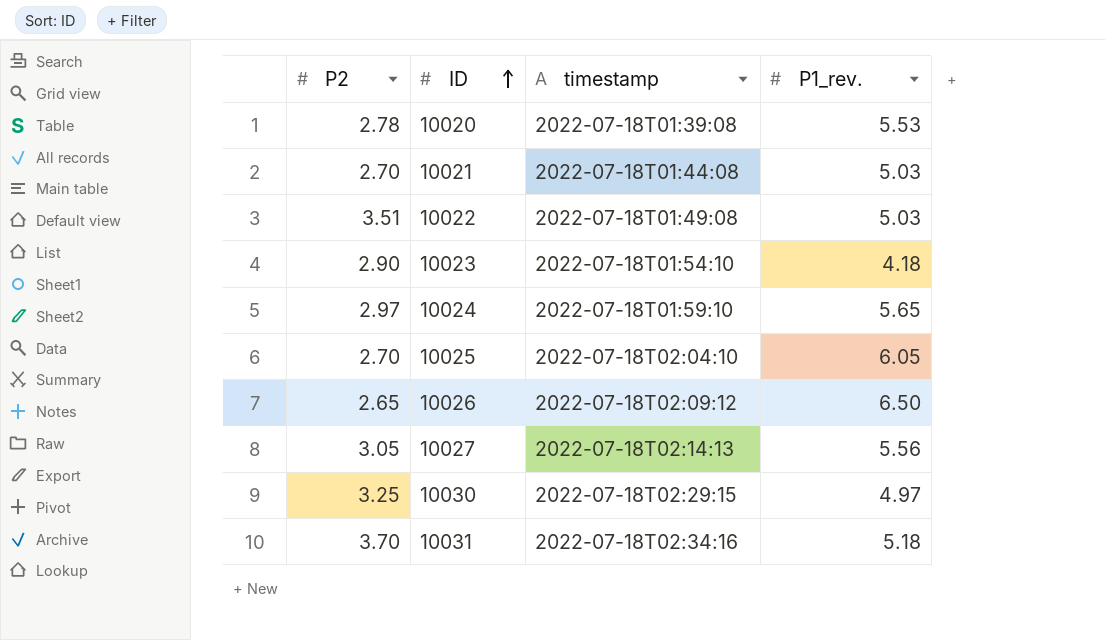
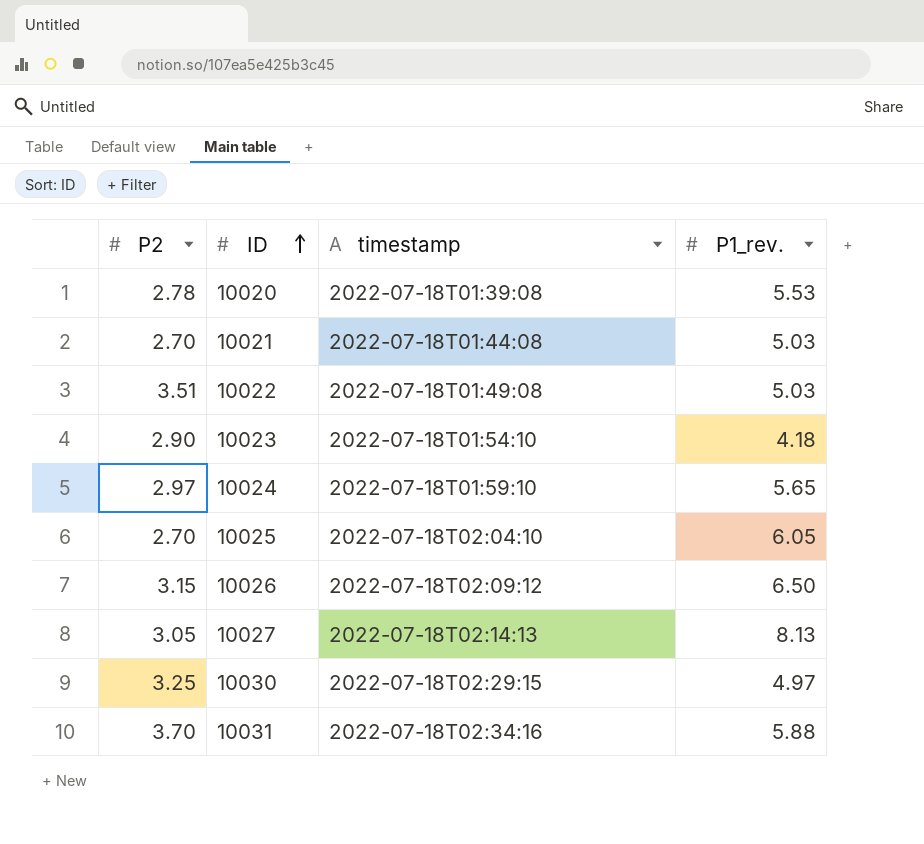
10026 | P2: 2.65 -> 3.15
10027 | P1_rev.: 5.56 -> 8.13
10031 | P1_rev.: 5.18 -> 5.88

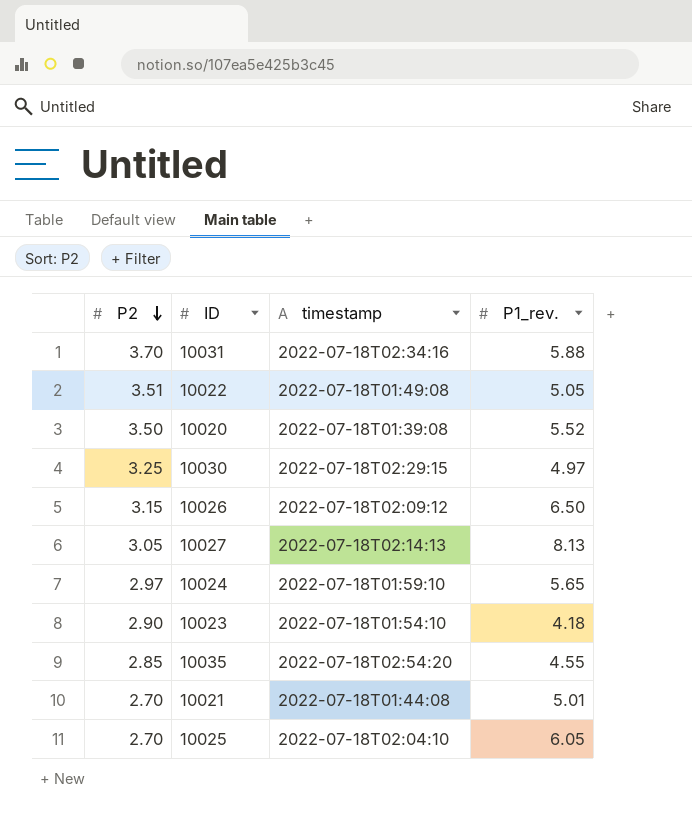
row order: ID ascending -> P2 descending
10022 | P1_rev.: 5.03 -> 5.05
10020 | P2: 2.78 -> 3.50
10020 | P1_rev.: 5.53 -> 5.52
row 10035: none -> 2.85 | 2022-07-18T02:54:20 | 4.55
10021 | P1_rev.: 5.03 -> 5.01

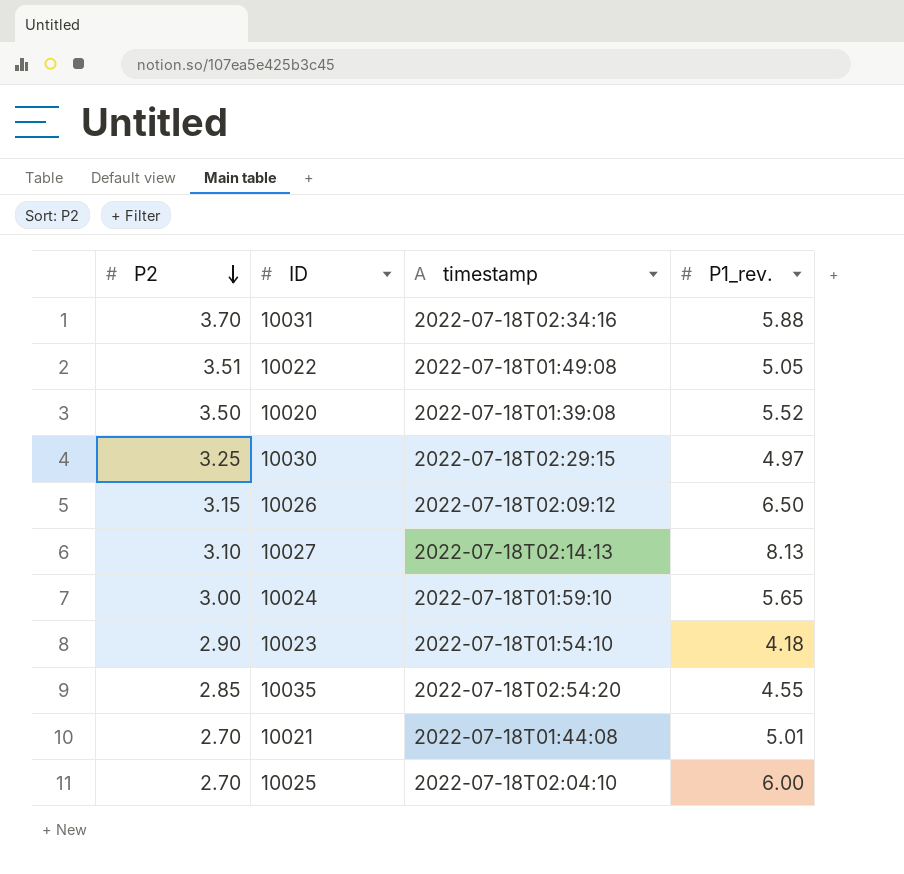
10027 | P2: 3.05 -> 3.10
10024 | P2: 2.97 -> 3.00
10025 | P1_rev.: 6.05 -> 6.00

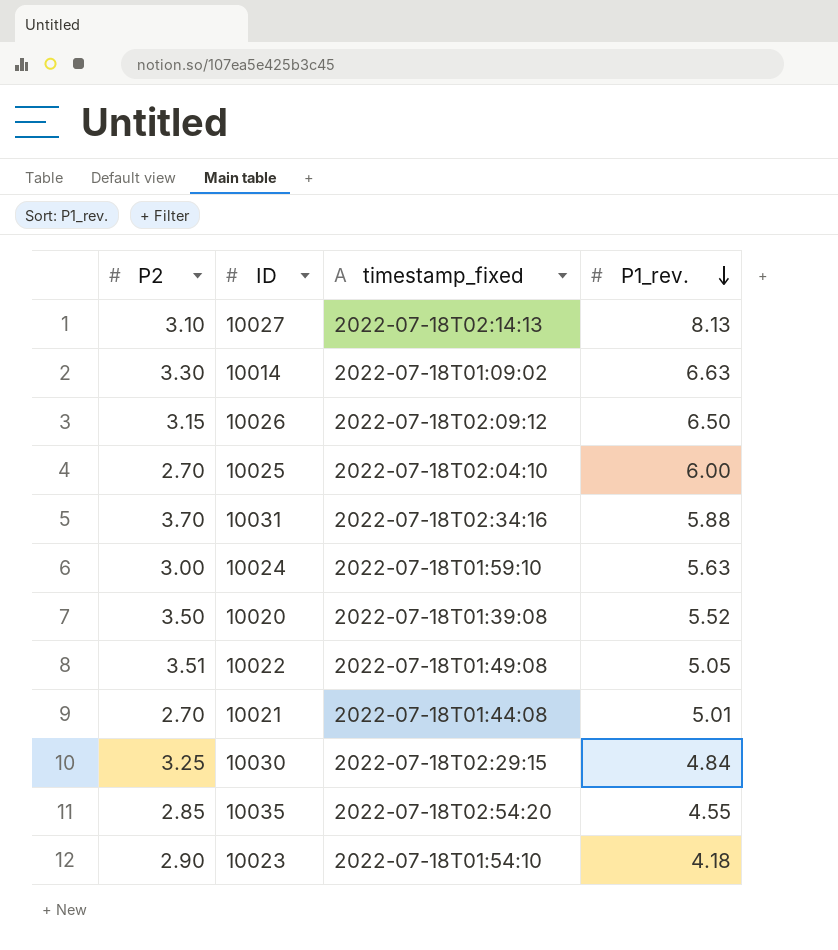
row order: P2 descending -> P1_rev. descending
column name: timestamp -> timestamp_fixed
row 10014: none -> 3.30 | 2022-07-18T01:09:02 | 6.63
10024 | P1_rev.: 5.65 -> 5.63
10030 | P1_rev.: 4.97 -> 4.84

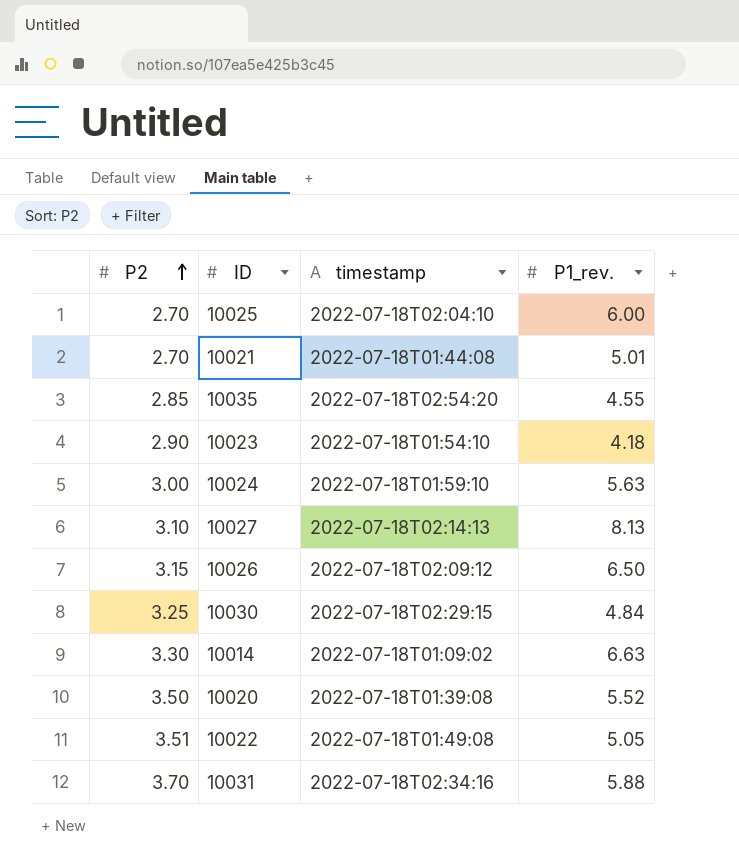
row order: P1_rev. descending -> P2 ascending
column name: timestamp_fixed -> timestamp

